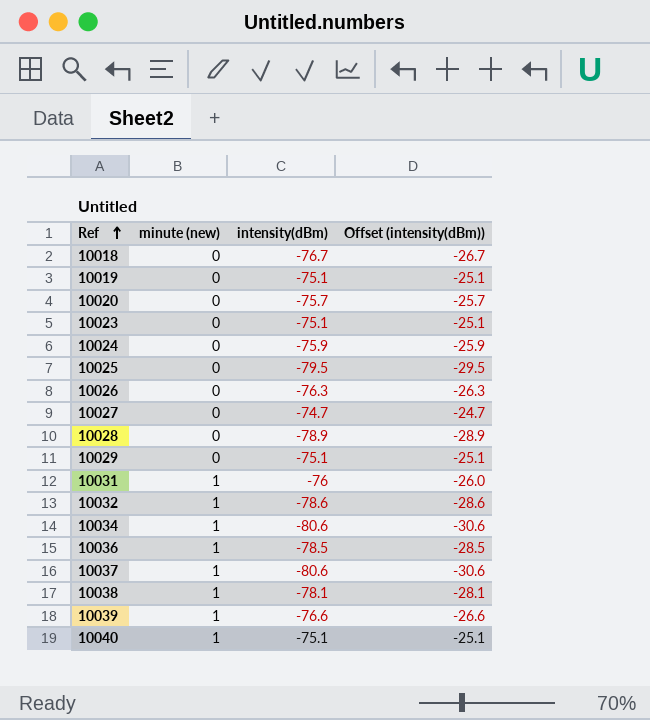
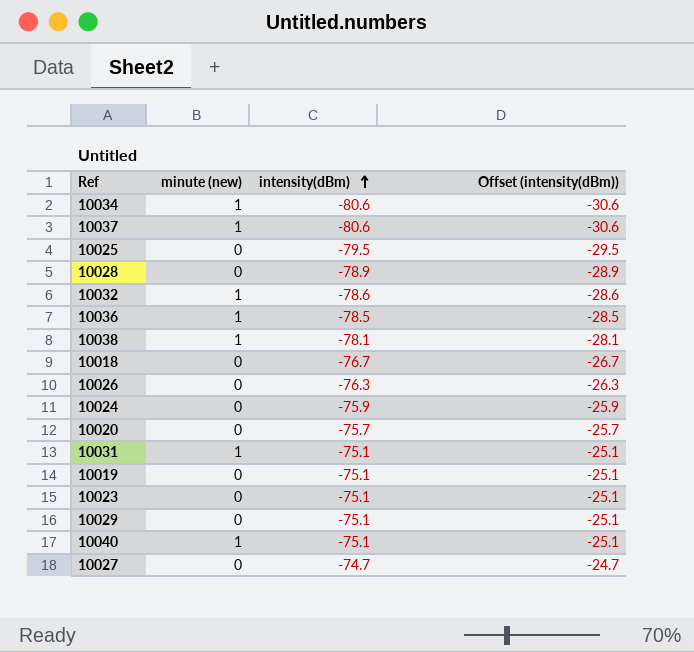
row order: Ref ascending -> intensity(dBm) ascending
row 10039: 1 | -76.6 | -26.6 -> none
10031 | intensity(dBm): -76 -> -75.1
10031 | Offset (intensity(dBm)): -26.0 -> -25.1

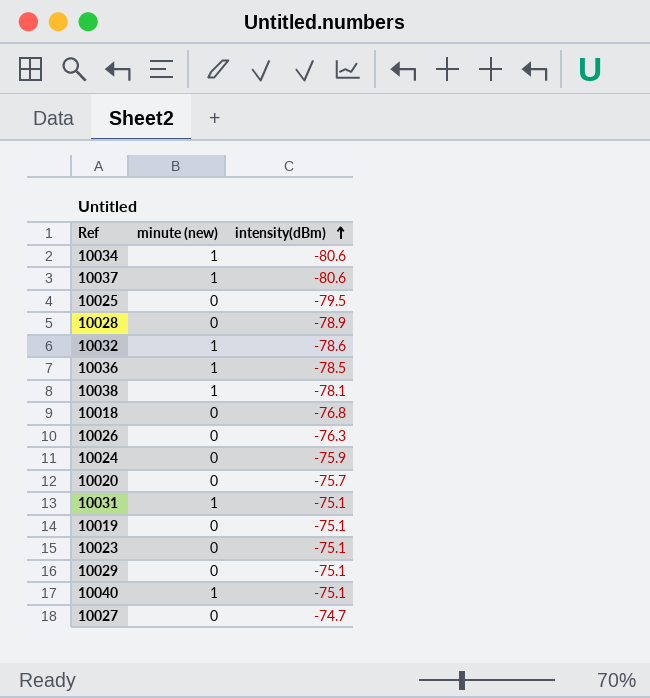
column Offset (intensity(dBm)) | formula: [intensity(dBm)] + 50 -> none
10018 | intensity(dBm): -76.7 -> -76.8

